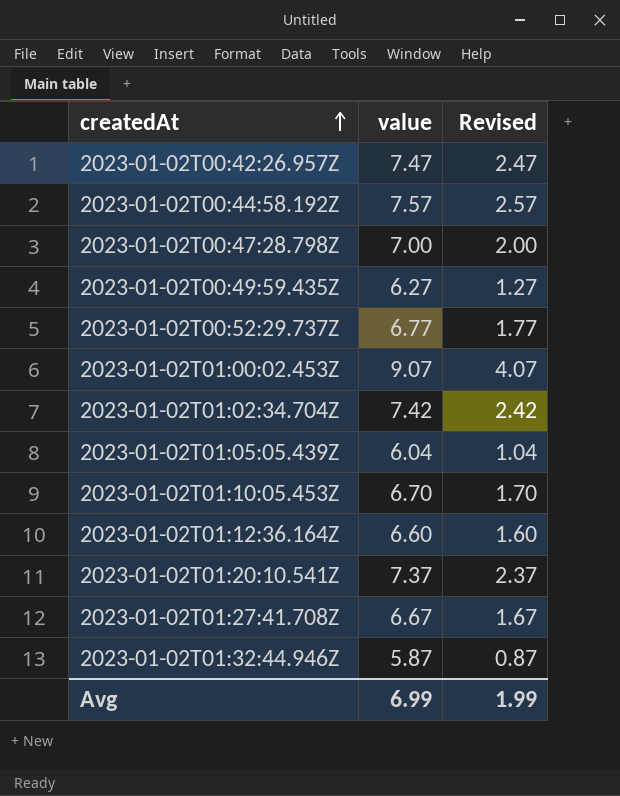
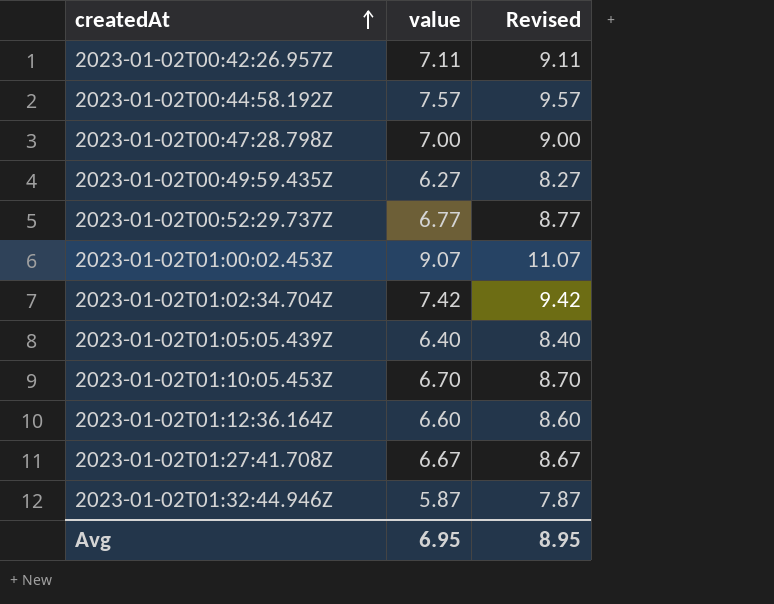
column Revised | formula: [value] - 5 -> [value] + 2
row 2023-01-02T01:20:10.541Z: 7.37 | 2.37 -> none
2023-01-02T00:42:26.957Z | value: 7.47 -> 7.11
2023-01-02T01:05:05.439Z | value: 6.04 -> 6.40
Avg | value: 6.99 -> 6.95
Avg | Revised: 1.99 -> 8.95

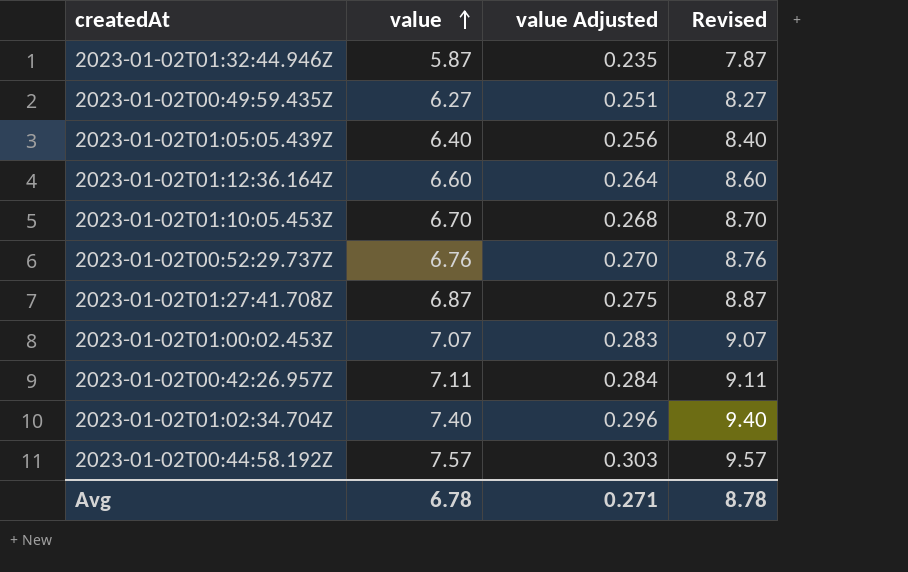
row order: createdAt ascending -> value ascending
column value Adjusted | formula: none -> [value] * 0.04
row 2023-01-02T00:47:28.798Z: 7.00 | 9.00 -> none
2023-01-02T00:52:29.737Z | value: 6.77 -> 6.76
2023-01-02T00:52:29.737Z | Revised: 8.77 -> 8.76
2023-01-02T01:27:41.708Z | value: 6.67 -> 6.87
2023-01-02T01:27:41.708Z | Revised: 8.67 -> 8.87
2023-01-02T01:00:02.453Z | value: 9.07 -> 7.07
2023-01-02T01:00:02.453Z | Revised: 11.07 -> 9.07
2023-01-02T01:02:34.704Z | value: 7.42 -> 7.40
2023-01-02T01:02:34.704Z | Revised: 9.42 -> 9.40
Avg | value: 6.95 -> 6.78
Avg | Revised: 8.95 -> 8.78

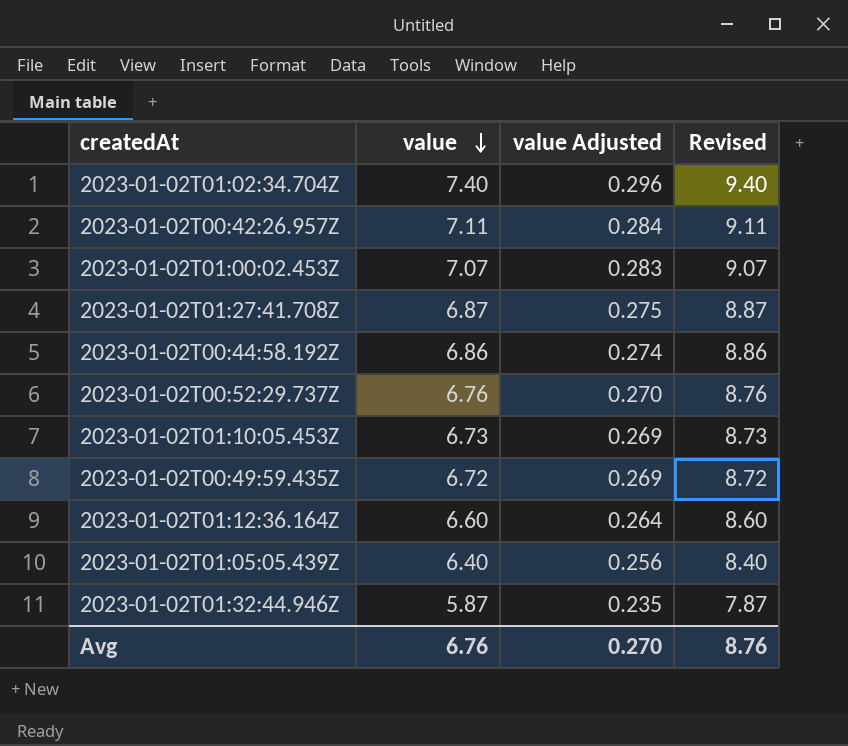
row order: value ascending -> value descending
2023-01-02T00:44:58.192Z | value: 7.57 -> 6.86
2023-01-02T00:44:58.192Z | value Adjusted: 0.303 -> 0.274
2023-01-02T00:44:58.192Z | Revised: 9.57 -> 8.86
2023-01-02T01:10:05.453Z | value: 6.70 -> 6.73
2023-01-02T01:10:05.453Z | value Adjusted: 0.268 -> 0.269
2023-01-02T01:10:05.453Z | Revised: 8.70 -> 8.73
2023-01-02T00:49:59.435Z | value: 6.27 -> 6.72
2023-01-02T00:49:59.435Z | value Adjusted: 0.251 -> 0.269
2023-01-02T00:49:59.435Z | Revised: 8.27 -> 8.72
Avg | value: 6.78 -> 6.76
Avg | value Adjusted: 0.271 -> 0.270
Avg | Revised: 8.78 -> 8.76

